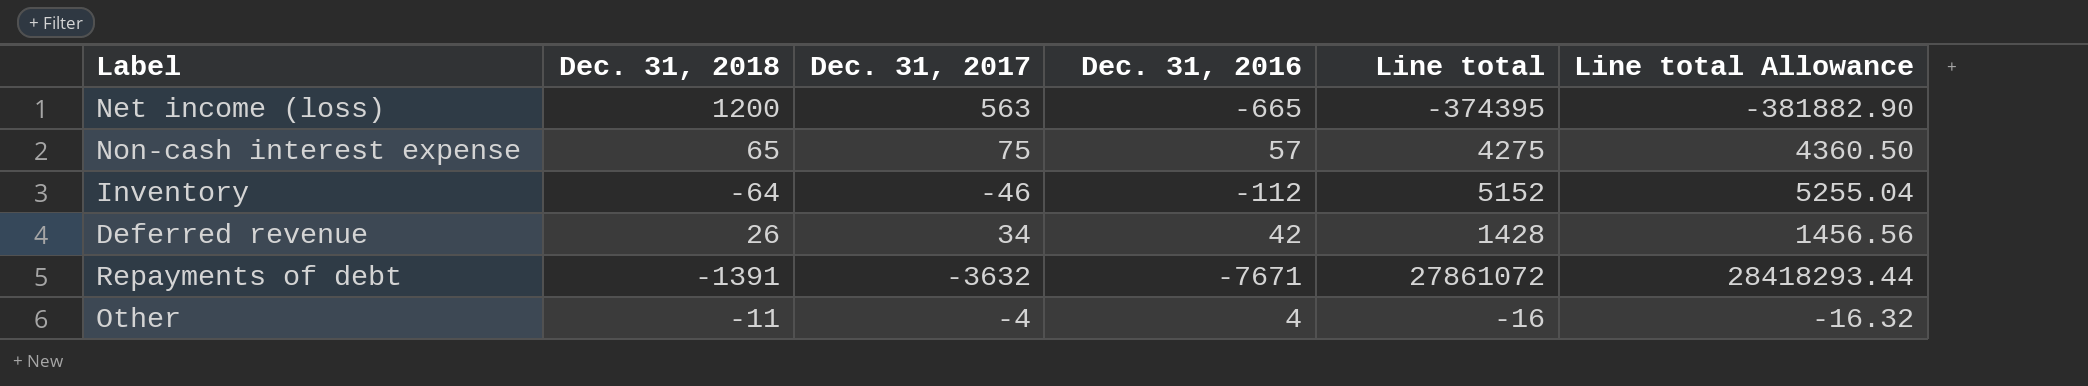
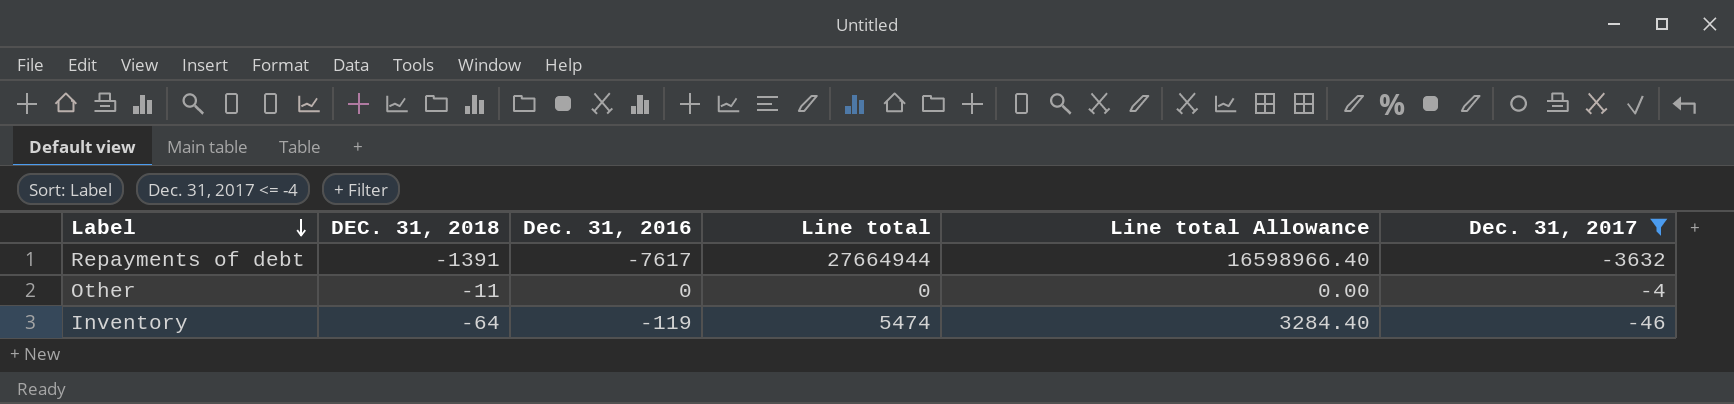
filter: none -> Dec. 31, 2017 <= -4
row order: none -> Label descending
column name: Dec. 31, 2018 -> DEC. 31, 2018
column Line total Allowance | formula: [Line total] * 1.02 -> [Line total] * 0.6
column Dec. 31, 2017 | position: 3 -> 6
Repayments of debt | Dec. 31, 2016: -7671 -> -7617
Repayments of debt | Line total: 27861072 -> 27664944
Other | Dec. 31, 2016: 4 -> 0
Other | Line total: -16 -> 0
Inventory | Dec. 31, 2016: -112 -> -119
Inventory | Line total: 5152 -> 5474

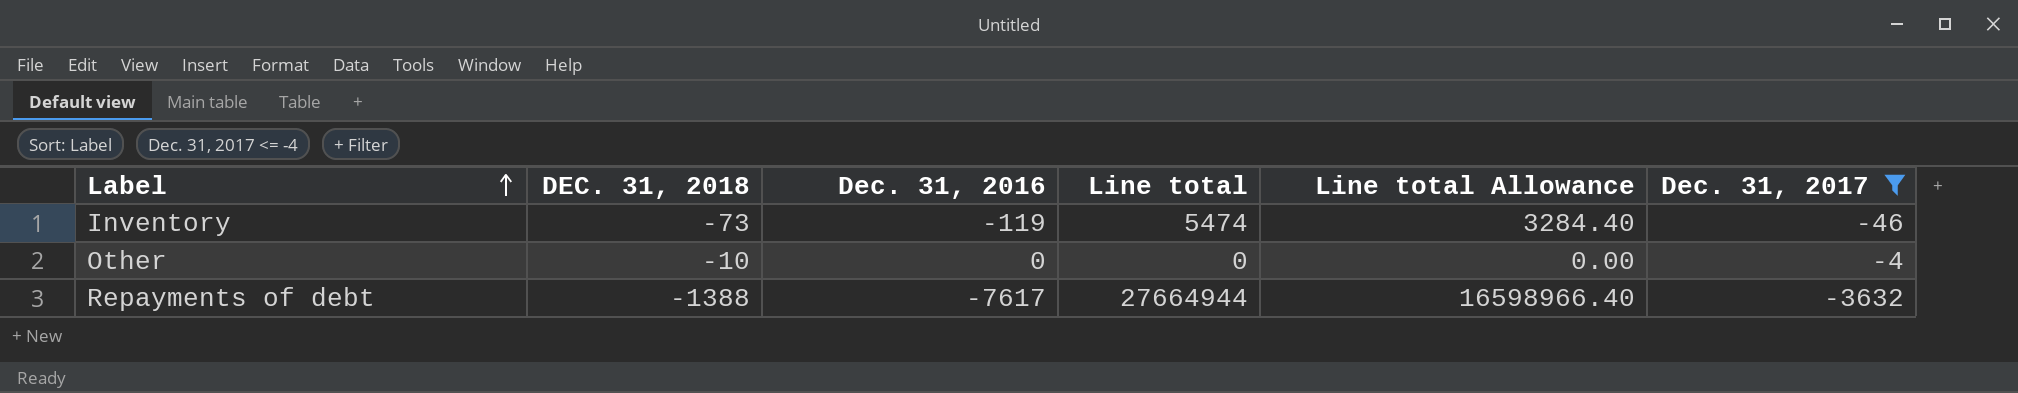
row order: Label descending -> Label ascending
Inventory | DEC. 31, 2018: -64 -> -73
Other | DEC. 31, 2018: -11 -> -10
Repayments of debt | DEC. 31, 2018: -1391 -> -1388

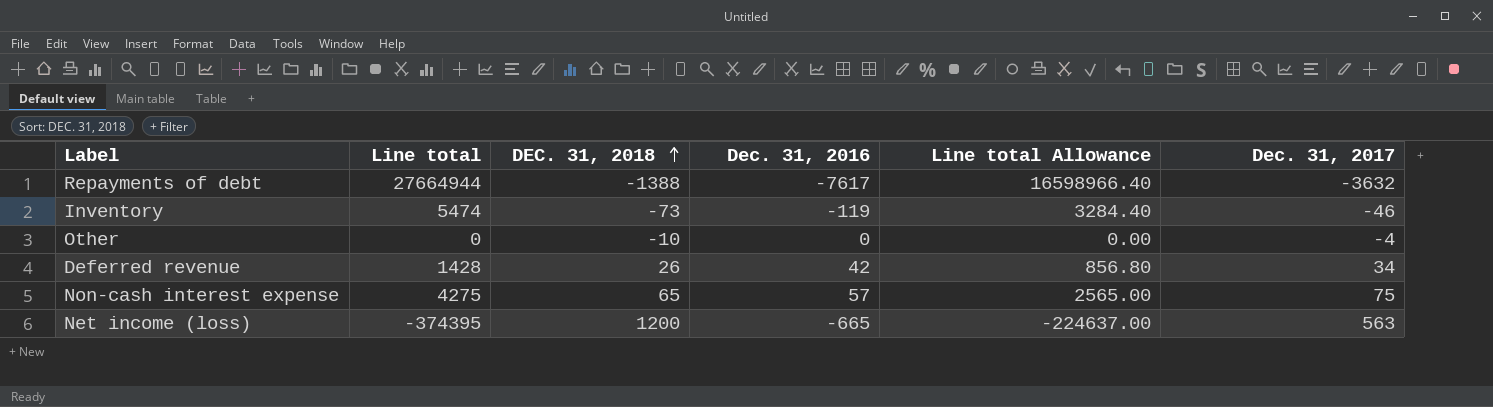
filter: Dec. 31, 2017 <= -4 -> none
row order: Label ascending -> DEC. 31, 2018 ascending
column Line total | position: 4 -> 2

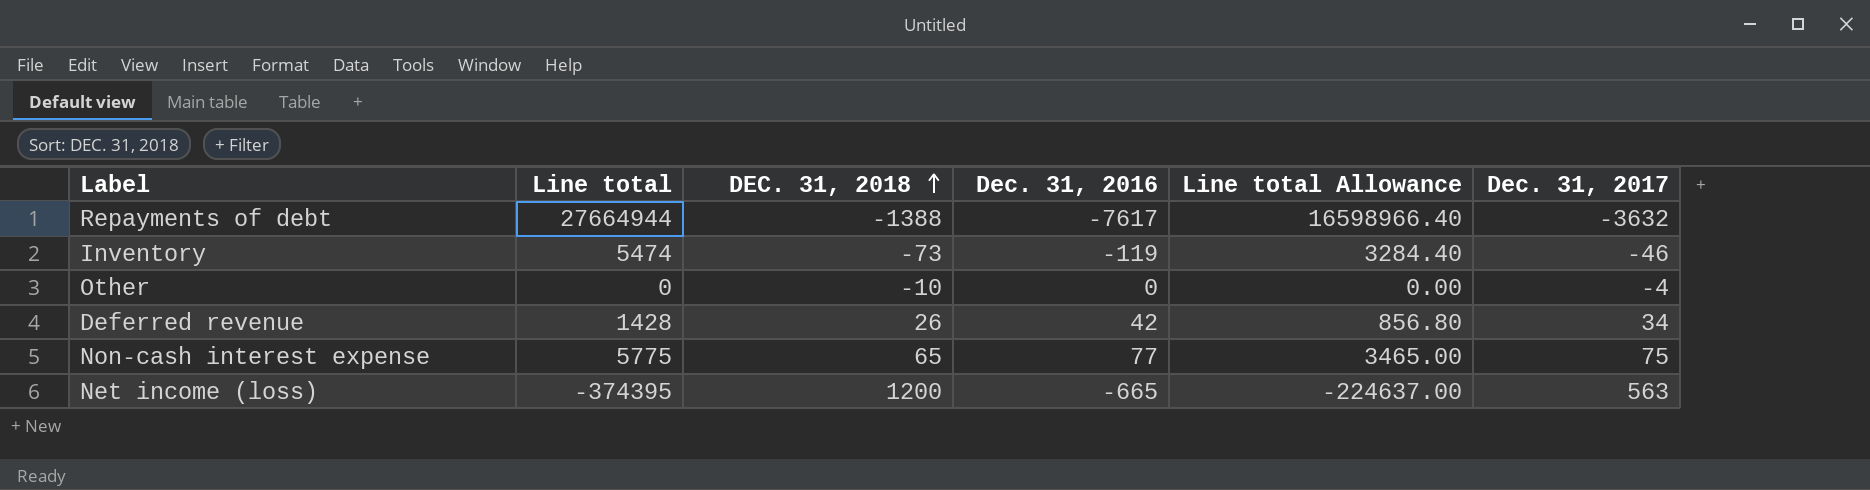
Non-cash interest expense | Line total: 4275 -> 5775
Non-cash interest expense | Dec. 31, 2016: 57 -> 77
Non-cash interest expense | Line total Allowance: 2565.00 -> 3465.00

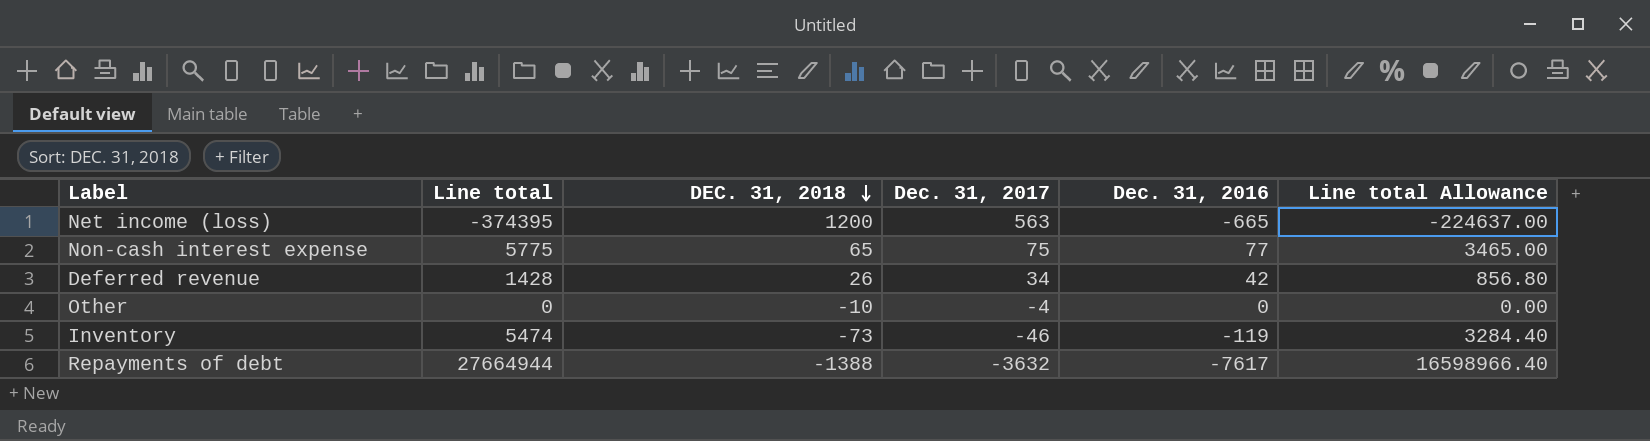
row order: DEC. 31, 2018 ascending -> DEC. 31, 2018 descending
column Dec. 31, 2017 | position: 6 -> 4

